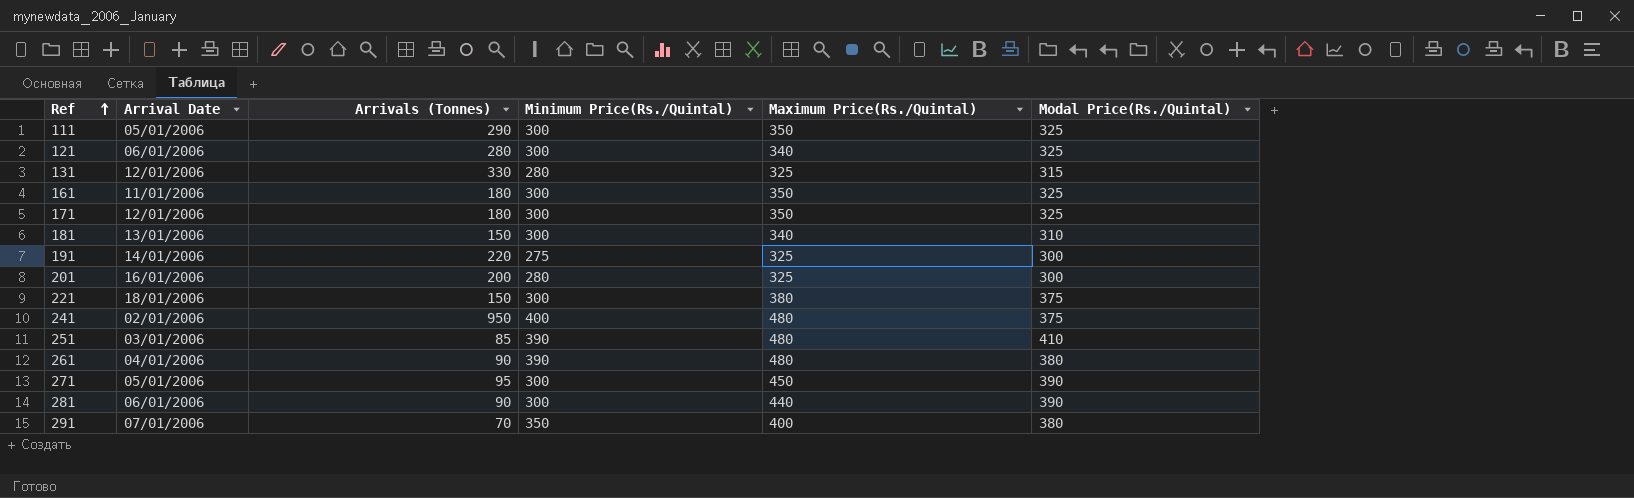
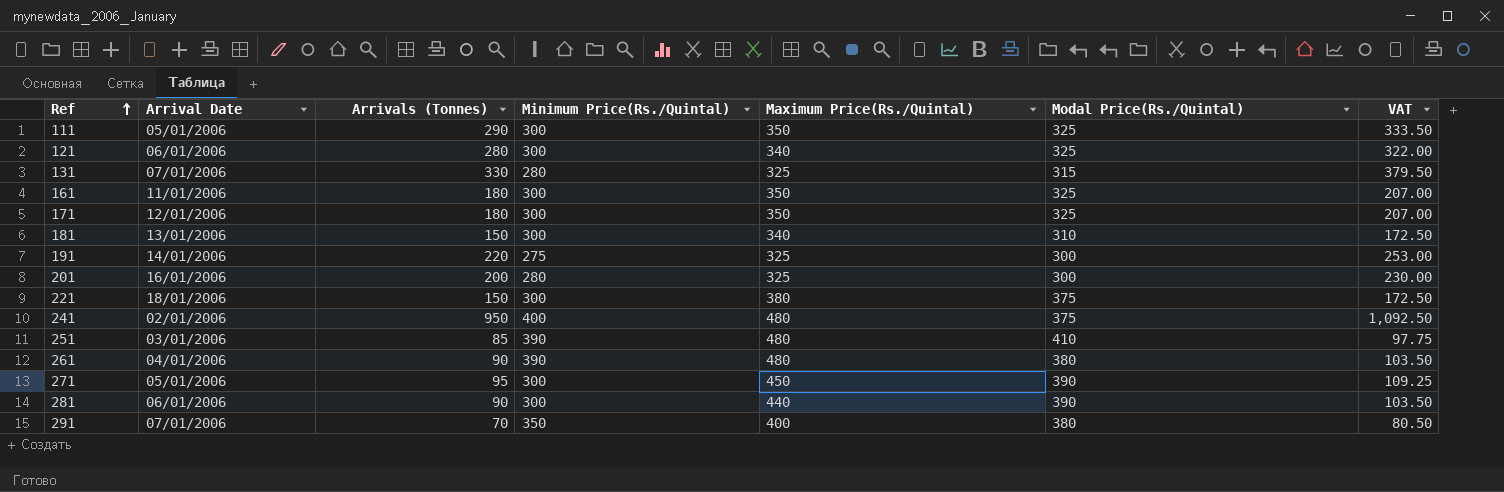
column VAT | formula: none -> [Arrivals (Tonnes)] * 1.15
131 | Arrival Date: 12/01/2006 -> 07/01/2006

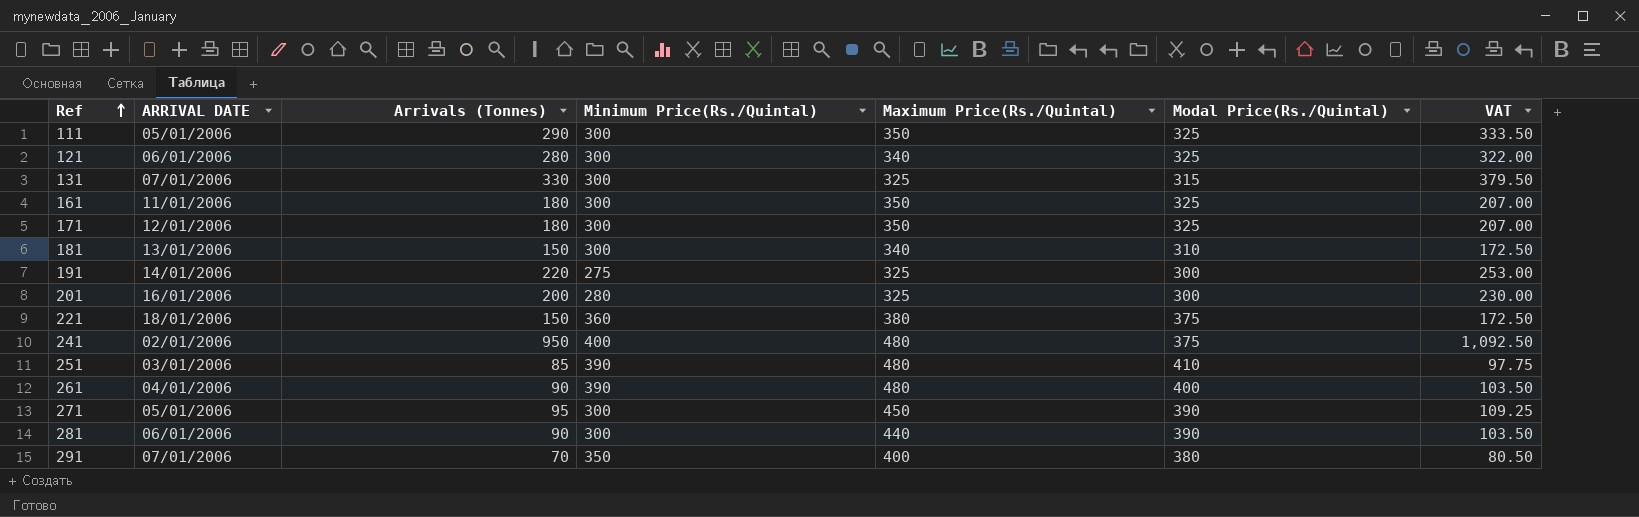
column name: Arrival Date -> ARRIVAL DATE
131 | Minimum Price(Rs./Quintal): 280 -> 300
221 | Minimum Price(Rs./Quintal): 300 -> 360
261 | Modal Price(Rs./Quintal): 380 -> 400

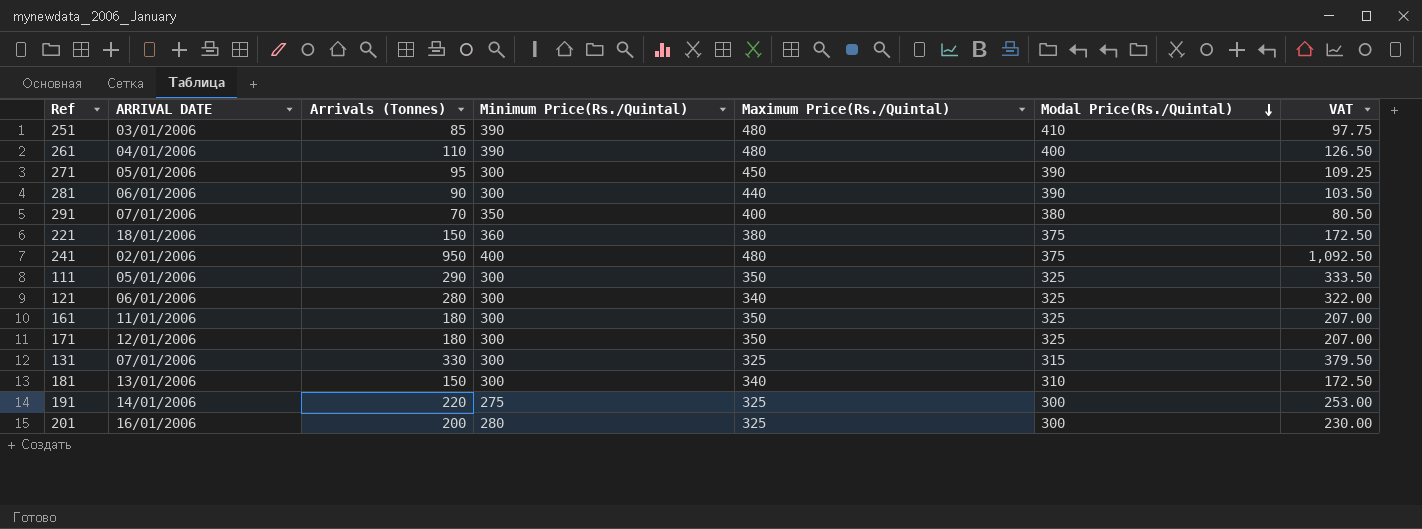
row order: Ref ascending -> Modal Price(Rs./Quintal) descending
261 | Arrivals (Tonnes): 90 -> 110
261 | VAT: 103.50 -> 126.50

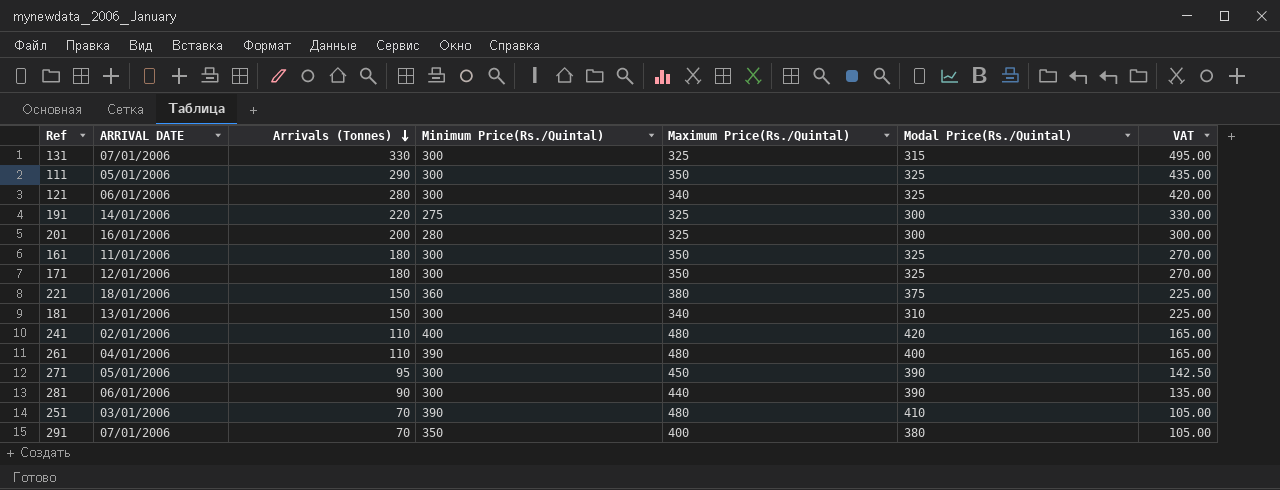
row order: Modal Price(Rs./Quintal) descending -> Arrivals (Tonnes) descending
column VAT | formula: [Arrivals (Tonnes)] * 1.15 -> [Arrivals (Tonnes)] * 1.5
241 | Arrivals (Tonnes): 950 -> 110
241 | Modal Price(Rs./Quintal): 375 -> 420
251 | Arrivals (Tonnes): 85 -> 70

